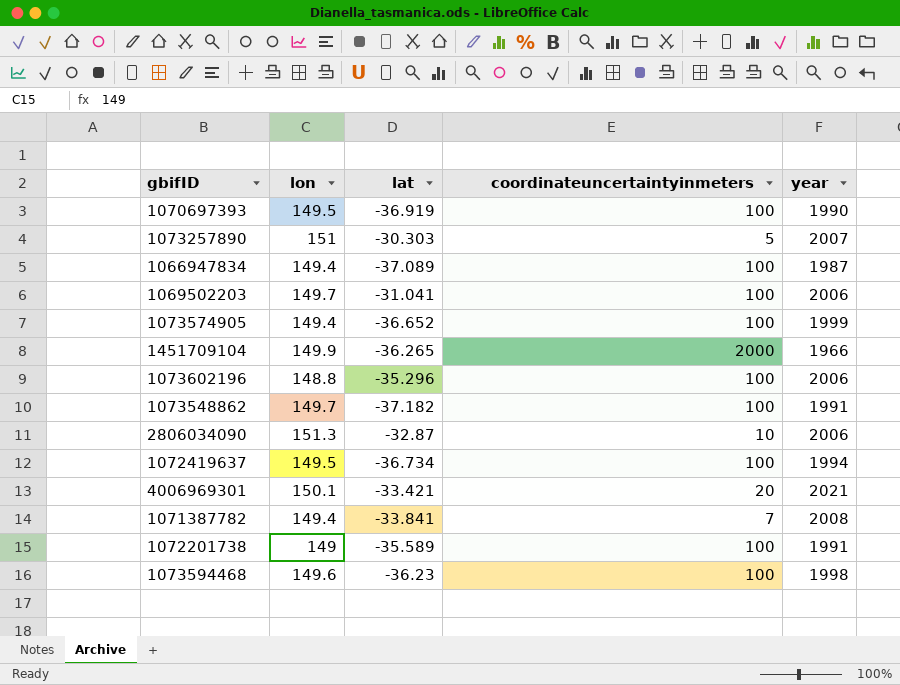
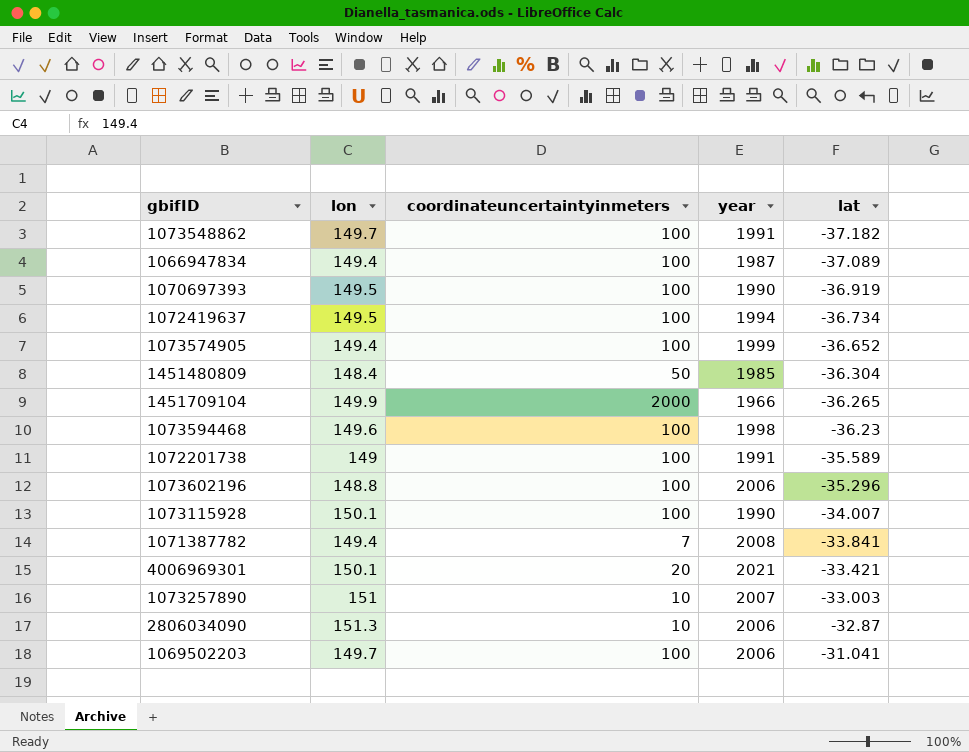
row order: none -> lat ascending
column lat | position: 3 -> 5
row 1451480809: none -> 148.4 | 50 | 1985 | -36.304
row 1073115928: none -> 150.1 | 100 | 1990 | -34.007
1073257890 | coordinateuncertaintyinmeters: 5 -> 10
1073257890 | lat: -30.303 -> -33.003

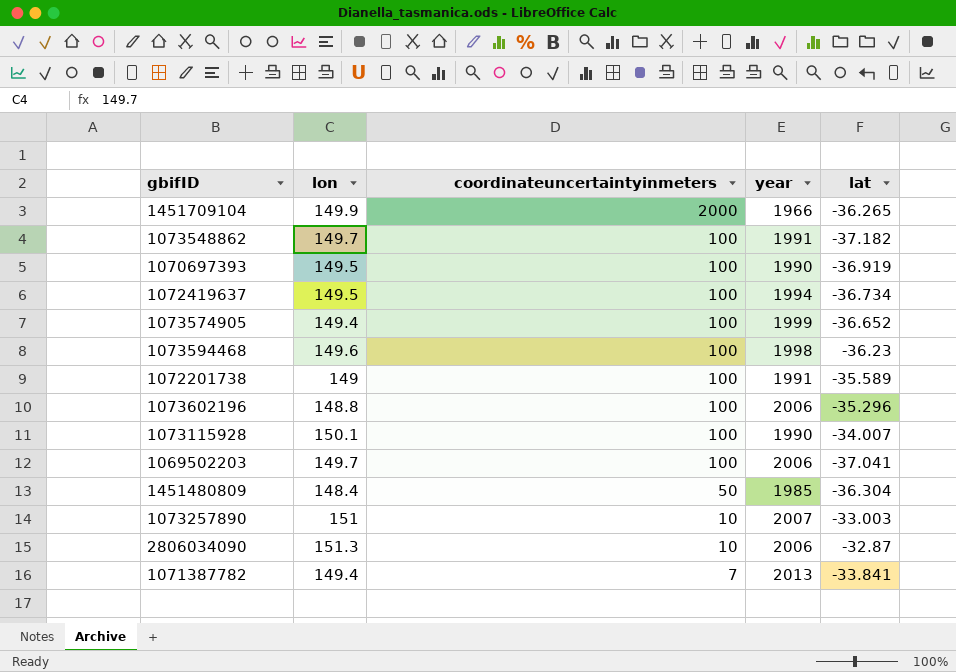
row order: lat ascending -> coordinateuncertaintyinmeters descending
row 1066947834: 149.4 | 100 | 1987 | -37.089 -> none
row 4006969301: 150.1 | 20 | 2021 | -33.421 -> none
1069502203 | lat: -31.041 -> -37.041
1071387782 | year: 2008 -> 2013

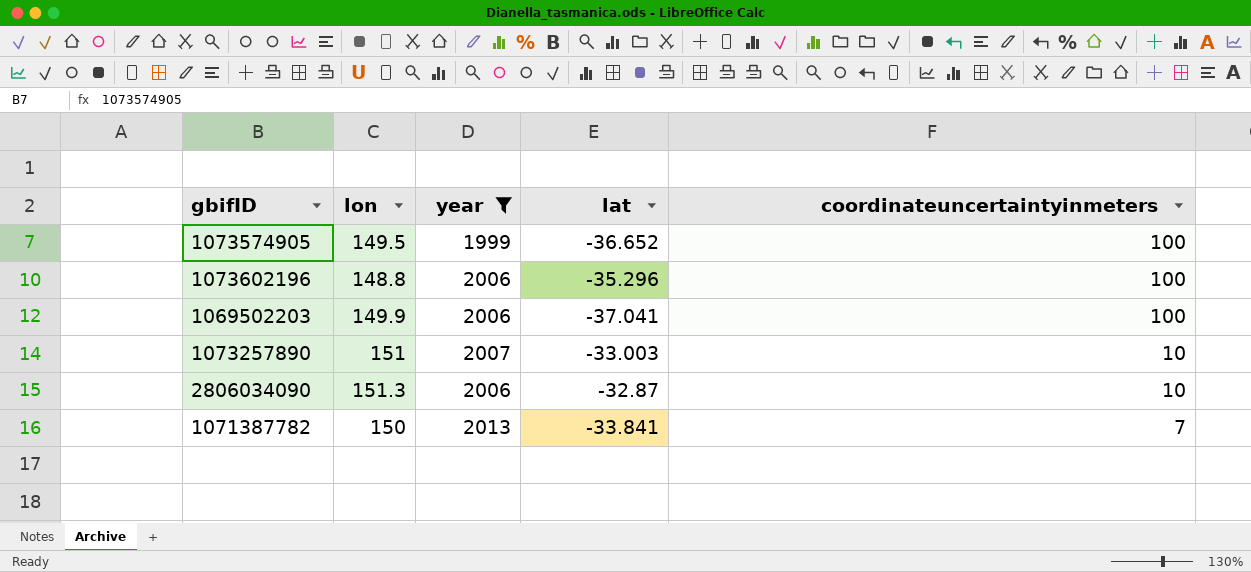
filter: none -> year >= 1999
column coordinateuncertaintyinmeters | position: 3 -> 5
1073574905 | lon: 149.4 -> 149.5
1069502203 | lon: 149.7 -> 149.9
1071387782 | lon: 149.4 -> 150

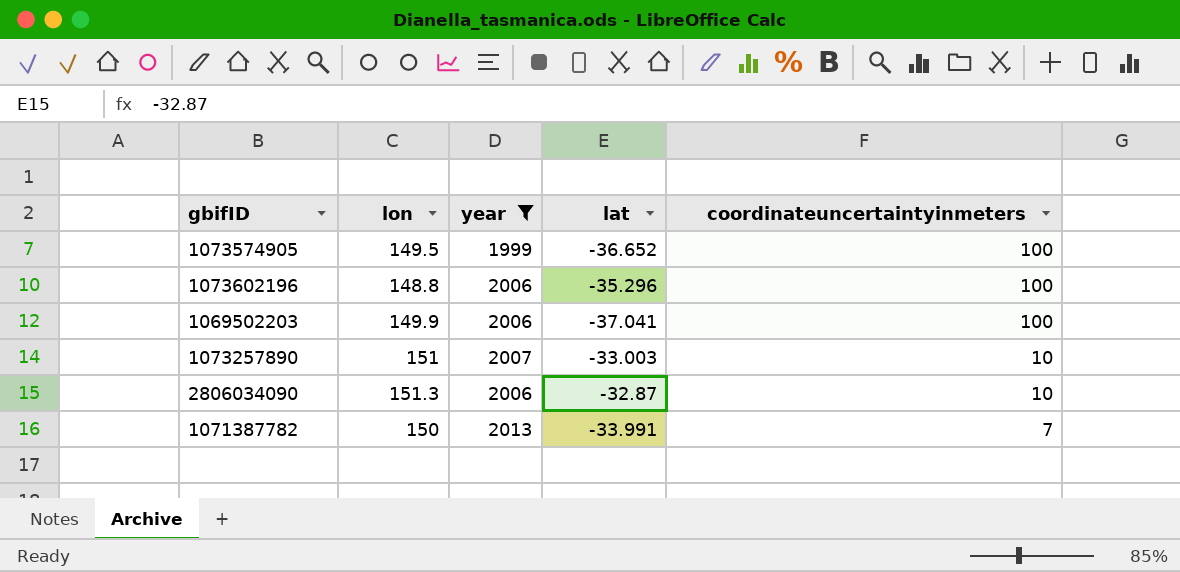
1071387782 | lat: -33.841 -> -33.991

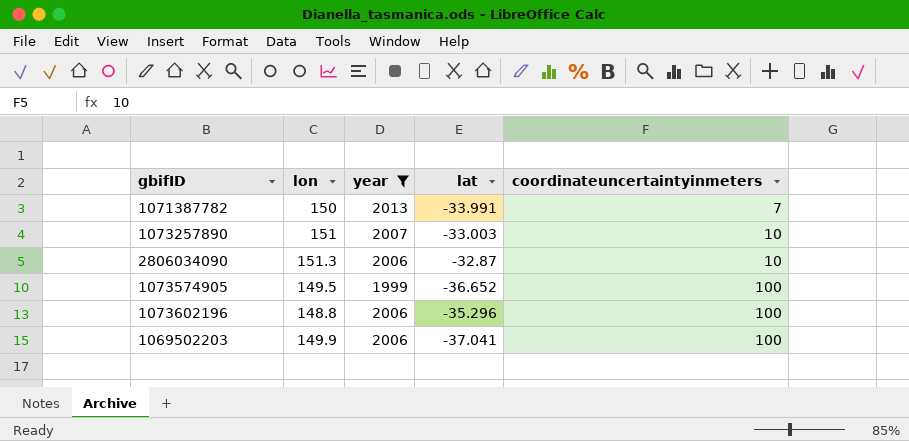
row order: coordinateuncertaintyinmeters descending -> coordinateuncertaintyinmeters ascending

